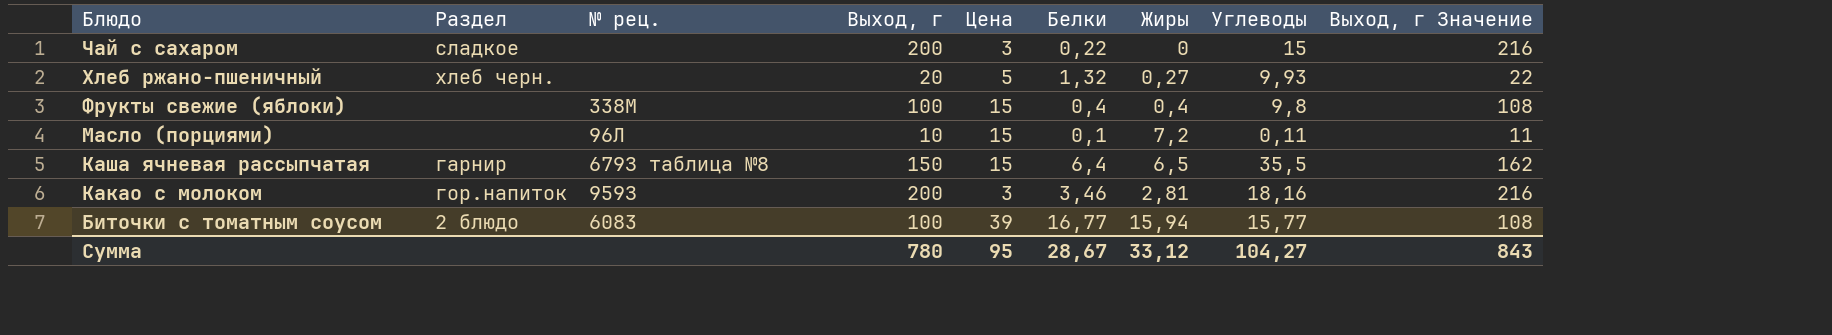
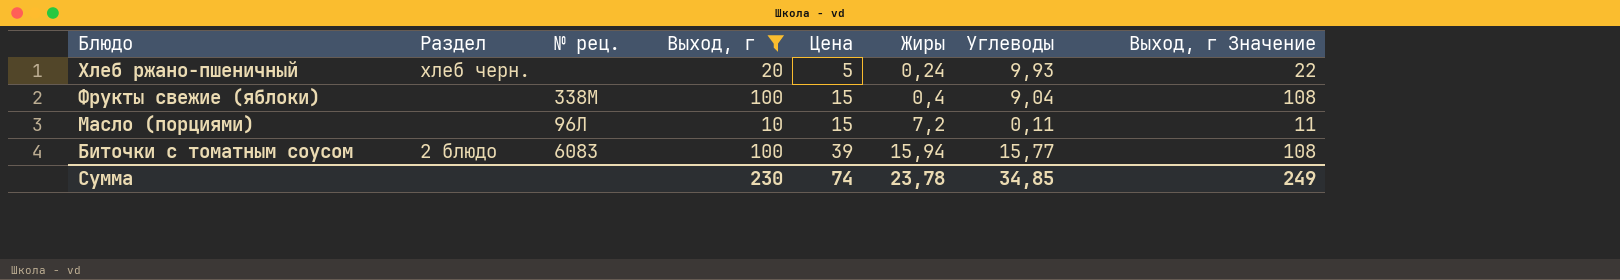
filter: none -> Выход, г <= 100
column Белки | position: 6 -> none
Хлеб ржано-пшеничный | Жиры: 0,27 -> 0,24
Фрукты свежие (яблоки) | Углеводы: 9,8 -> 9,04
Сумма | Выход, г: 780 -> 230
Сумма | Цена: 95 -> 74
Сумма | Жиры: 33,12 -> 23,78
Сумма | Углеводы: 104,27 -> 34,85
Сумма | Выход, г Значение: 843 -> 249

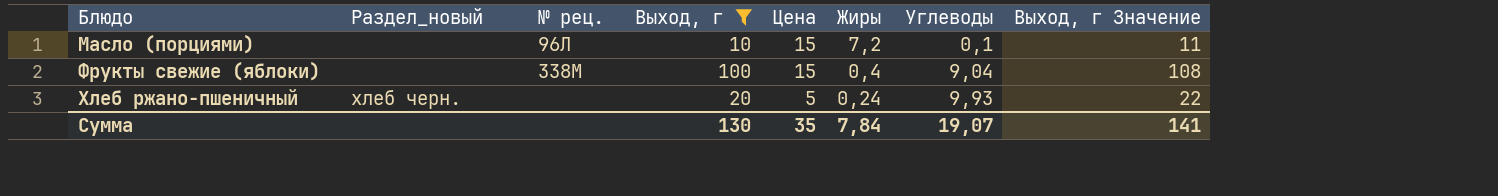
row order: Блюдо descending -> Блюдо ascending
column name: Раздел -> Раздел_новый
row Биточки с томатным соусом: 2 блюдо | 6083 | 100 | 39 | 15,94 | 15,77 | 108 -> none
Масло (порциями) | Углеводы: 0,11 -> 0,1
Сумма | Выход, г: 230 -> 130
Сумма | Цена: 74 -> 35
Сумма | Жиры: 23,78 -> 7,84
Сумма | Углеводы: 34,85 -> 19,07
Сумма | Выход, г Значение: 249 -> 141

